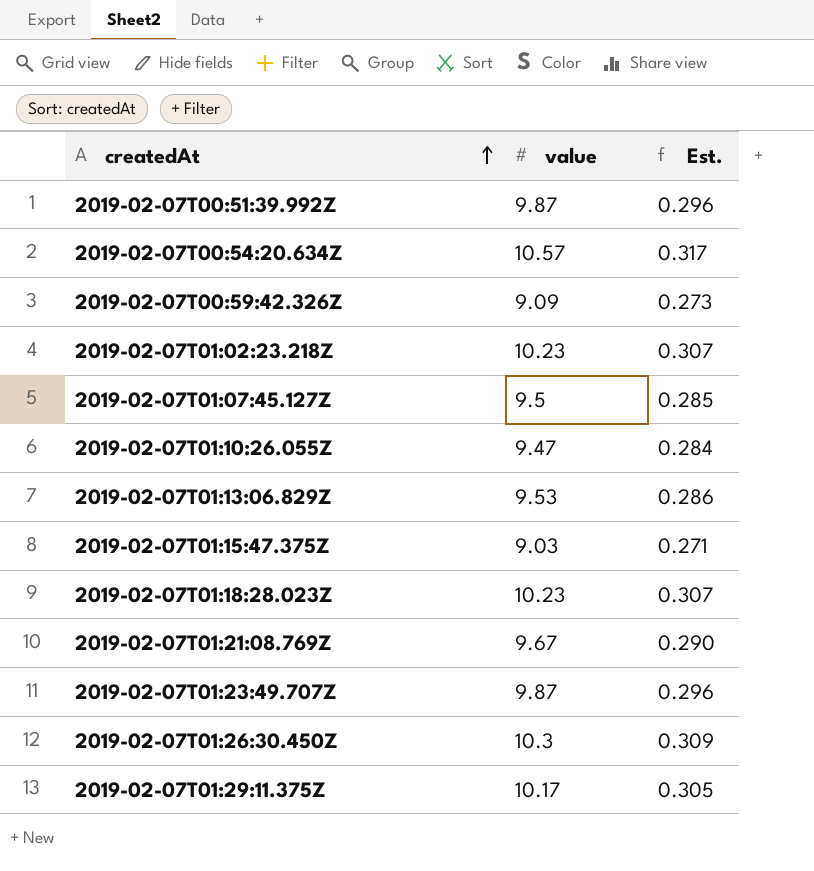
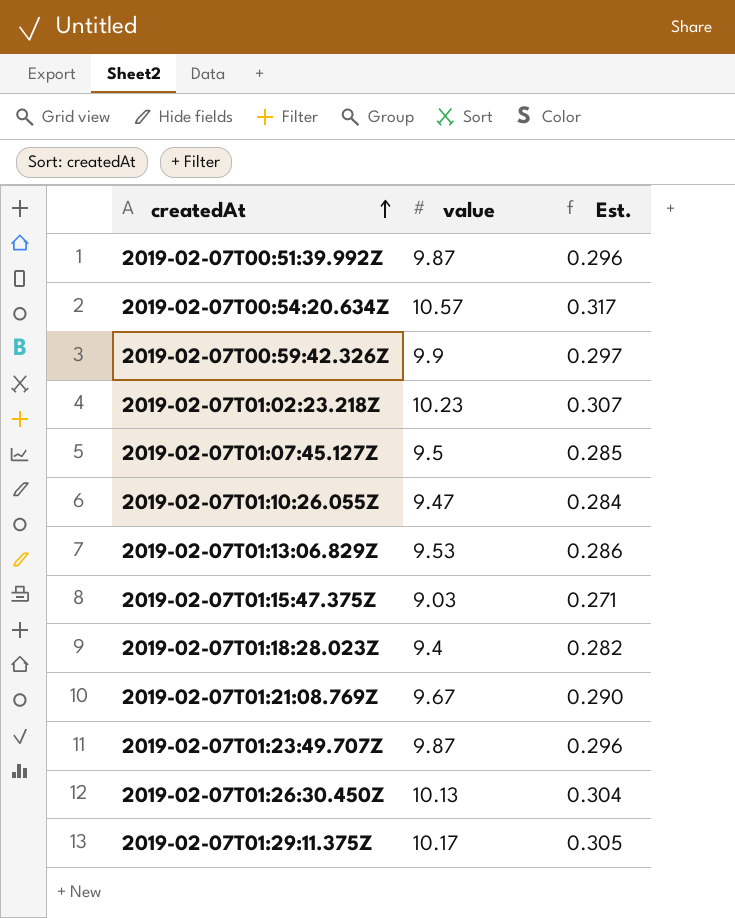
2019-02-07T00:59:42.326Z | value: 9.09 -> 9.9
2019-02-07T00:59:42.326Z | Est.: 0.273 -> 0.297
2019-02-07T01:18:28.023Z | value: 10.23 -> 9.4
2019-02-07T01:18:28.023Z | Est.: 0.307 -> 0.282
2019-02-07T01:26:30.450Z | value: 10.3 -> 10.13
2019-02-07T01:26:30.450Z | Est.: 0.309 -> 0.304

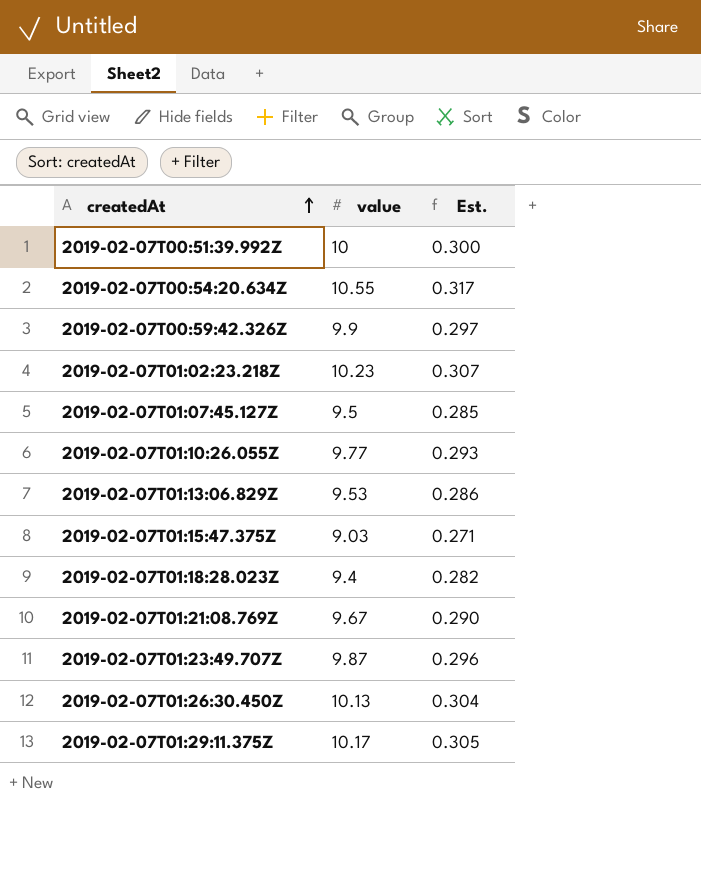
2019-02-07T00:51:39.992Z | value: 9.87 -> 10
2019-02-07T00:51:39.992Z | Est.: 0.296 -> 0.300
2019-02-07T00:54:20.634Z | value: 10.57 -> 10.55
2019-02-07T01:10:26.055Z | value: 9.47 -> 9.77
2019-02-07T01:10:26.055Z | Est.: 0.284 -> 0.293

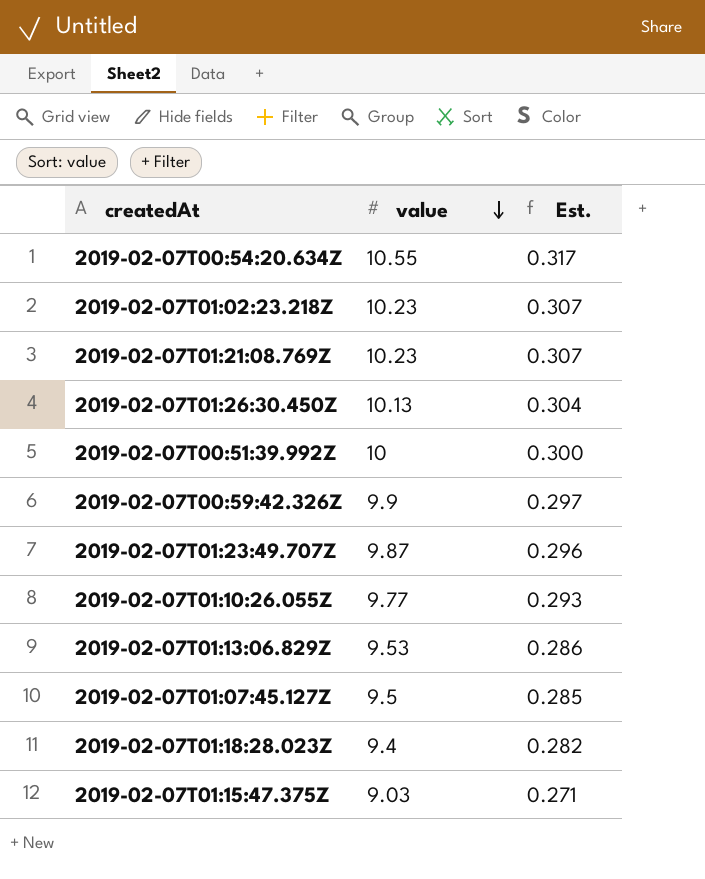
row order: createdAt ascending -> value descending
row 2019-02-07T01:29:11.375Z: 10.17 | 0.305 -> none
2019-02-07T01:21:08.769Z | value: 9.67 -> 10.23
2019-02-07T01:21:08.769Z | Est.: 0.290 -> 0.307

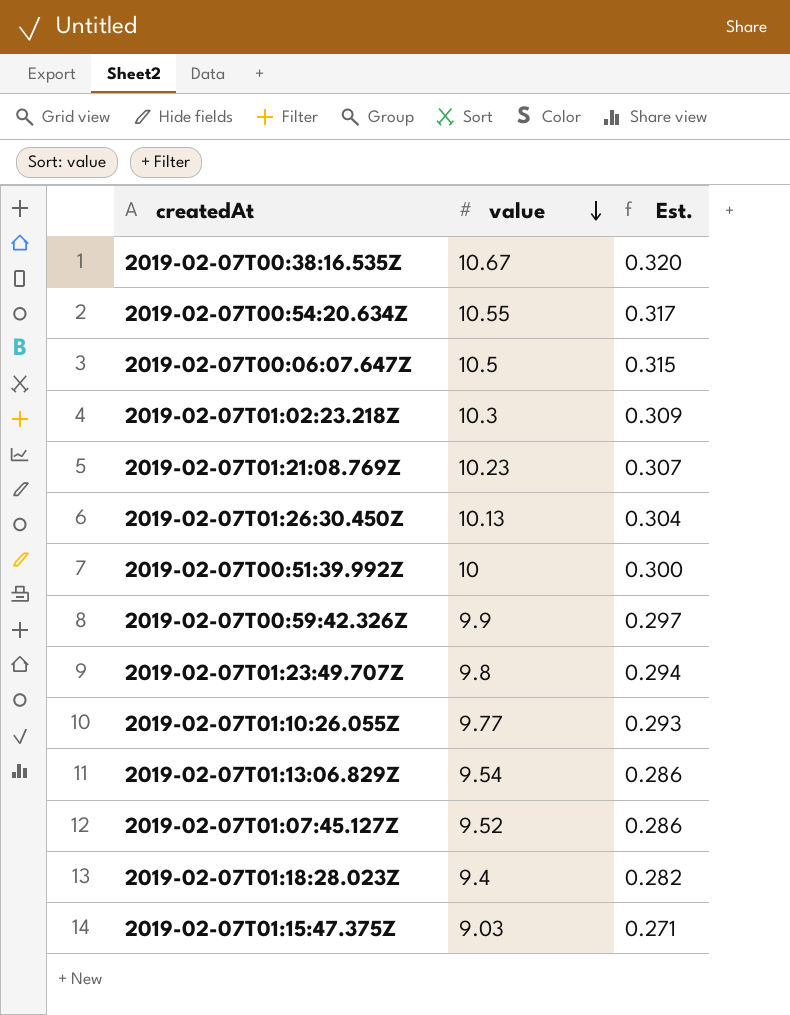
row 2019-02-07T00:38:16.535Z: none -> 10.67 | 0.320
row 2019-02-07T00:06:07.647Z: none -> 10.5 | 0.315
2019-02-07T01:02:23.218Z | value: 10.23 -> 10.3
2019-02-07T01:02:23.218Z | Est.: 0.307 -> 0.309
2019-02-07T01:23:49.707Z | value: 9.87 -> 9.8
2019-02-07T01:23:49.707Z | Est.: 0.296 -> 0.294
2019-02-07T01:13:06.829Z | value: 9.53 -> 9.54
2019-02-07T01:07:45.127Z | value: 9.5 -> 9.52
2019-02-07T01:07:45.127Z | Est.: 0.285 -> 0.286

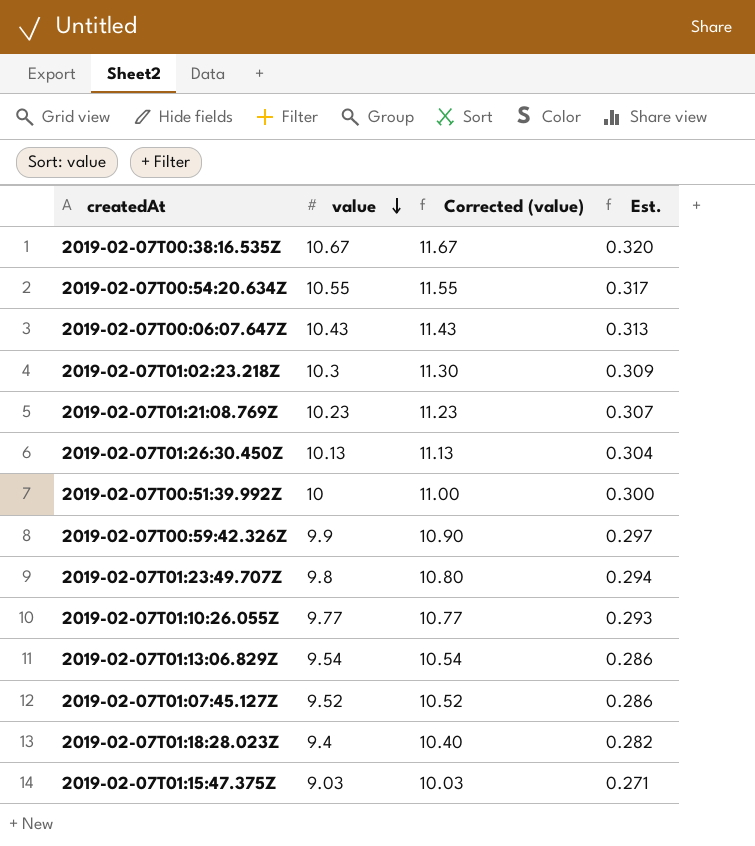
column Corrected (value) | formula: none -> [value] + 1
2019-02-07T00:06:07.647Z | value: 10.5 -> 10.43
2019-02-07T00:06:07.647Z | Est.: 0.315 -> 0.313

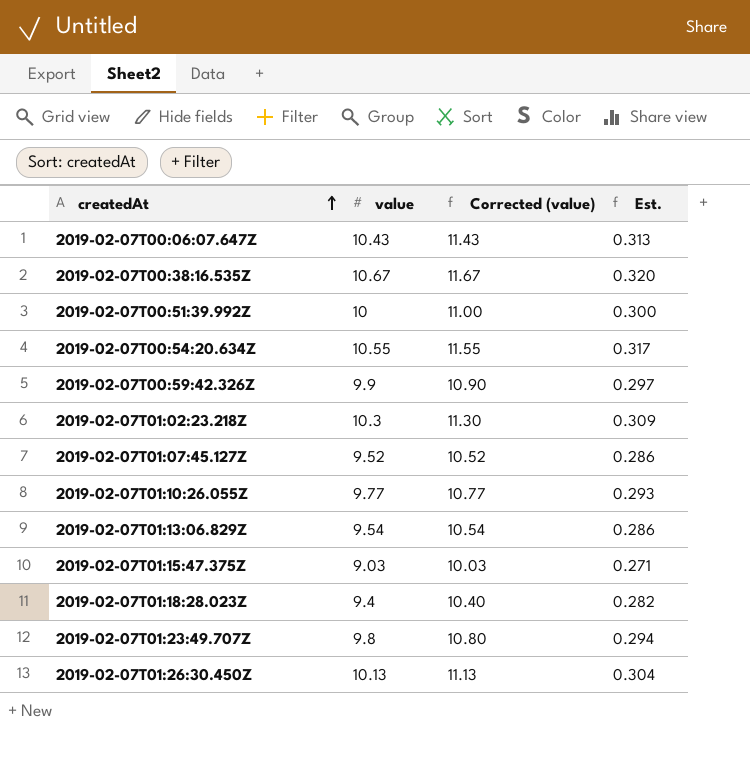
row order: value descending -> createdAt ascending
row 2019-02-07T01:21:08.769Z: 10.23 | 11.23 | 0.307 -> none

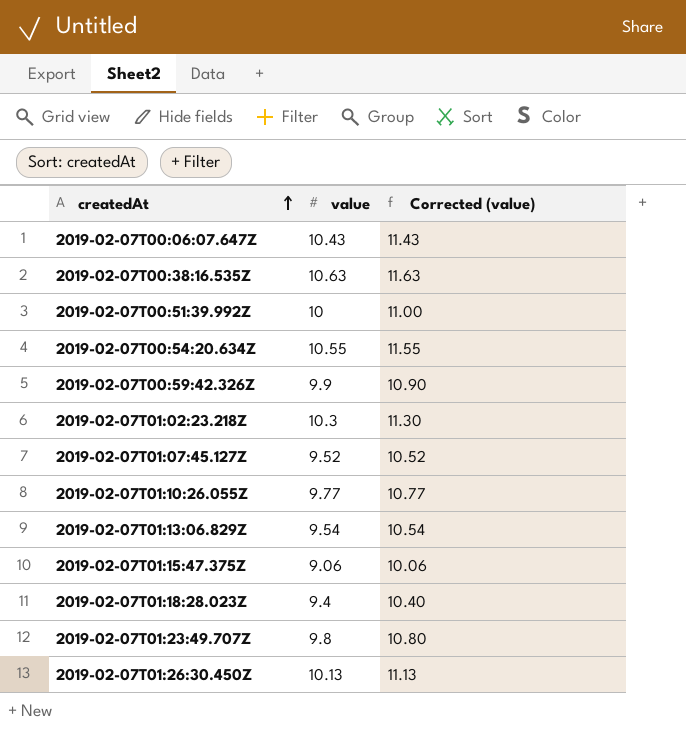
column Est. | formula: [value] * 0.03 -> none
2019-02-07T00:38:16.535Z | value: 10.67 -> 10.63
2019-02-07T00:38:16.535Z | Corrected (value): 11.67 -> 11.63
2019-02-07T01:15:47.375Z | value: 9.03 -> 9.06
2019-02-07T01:15:47.375Z | Corrected (value): 10.03 -> 10.06

